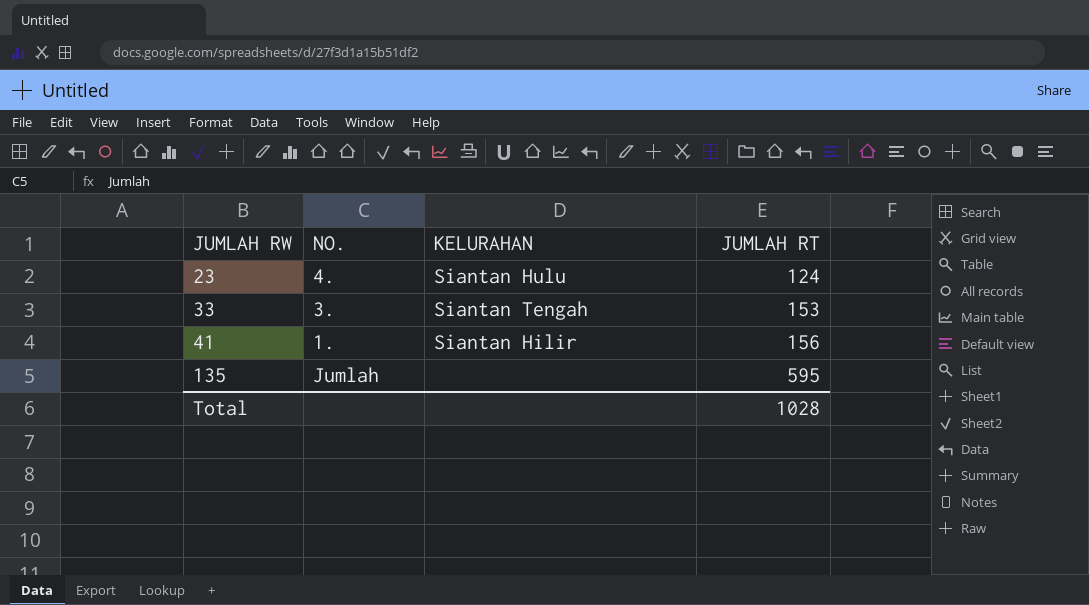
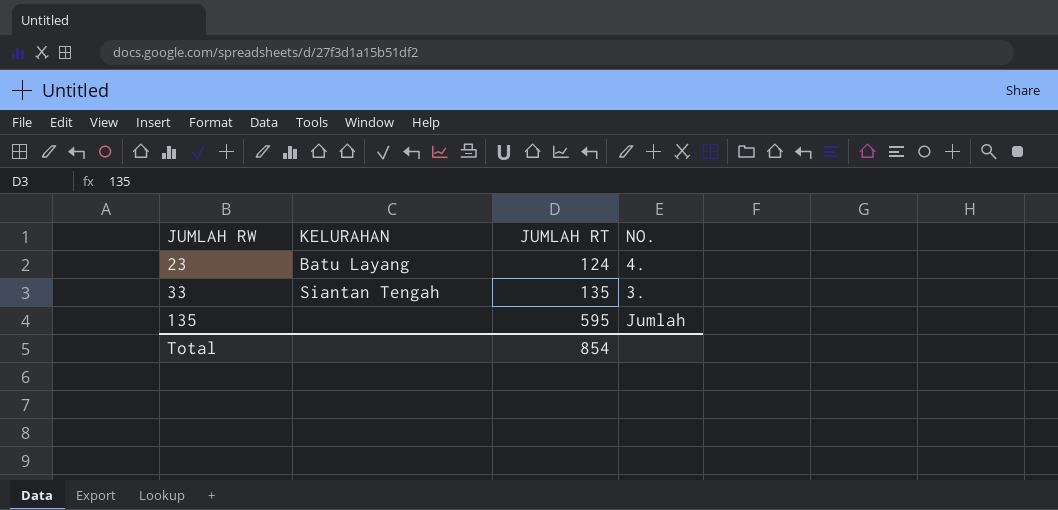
column NO. | position: 2 -> 4
row 41: 1. | Siantan Hilir | 156 -> none
23 | KELURAHAN: Siantan Hulu -> Batu Layang
33 | JUMLAH RT: 153 -> 135
Total | JUMLAH RT: 1028 -> 854

